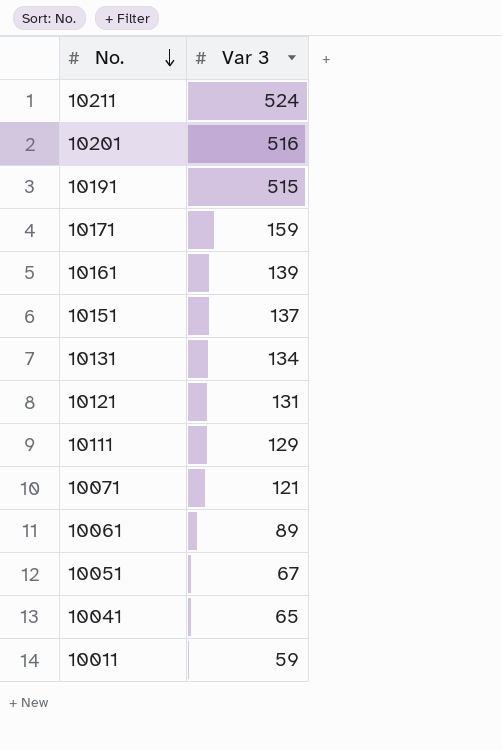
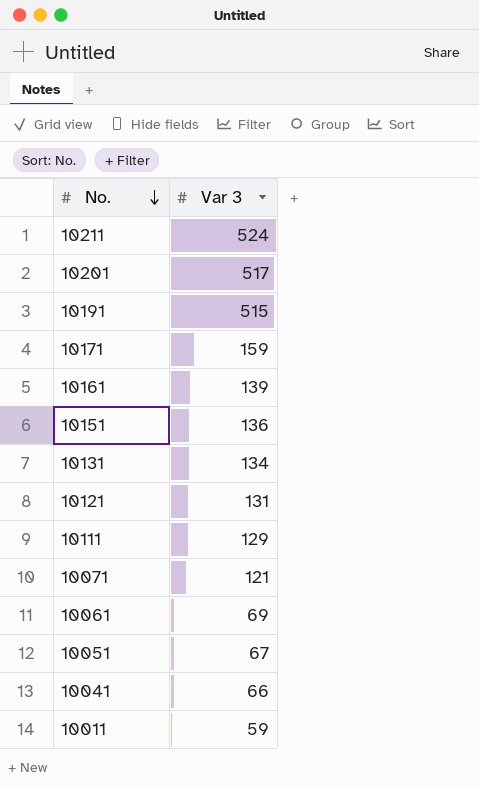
10201 | Var 3: 516 -> 517
10151 | Var 3: 137 -> 136
10061 | Var 3: 89 -> 69
10041 | Var 3: 65 -> 66

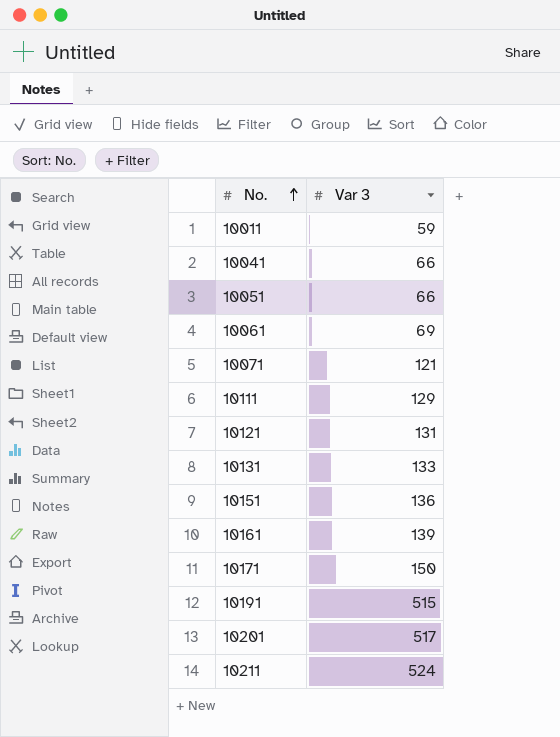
row order: No. descending -> No. ascending
10051 | Var 3: 67 -> 66
10131 | Var 3: 134 -> 133
10171 | Var 3: 159 -> 150

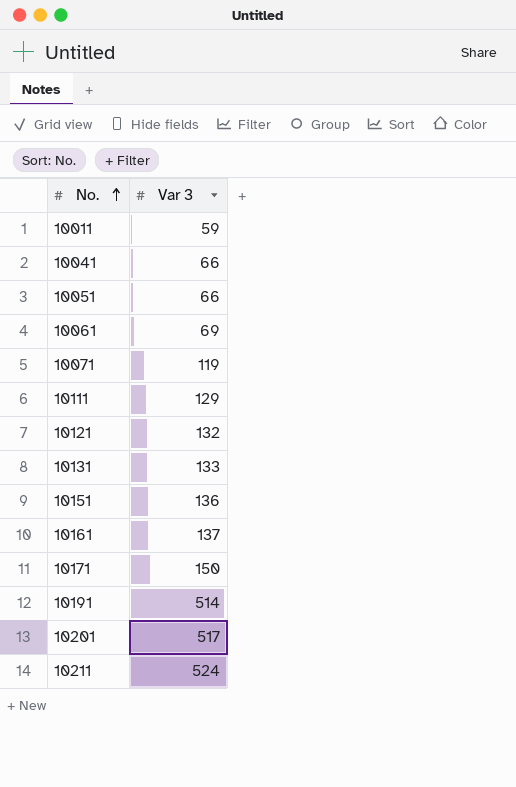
10071 | Var 3: 121 -> 119
10121 | Var 3: 131 -> 132
10161 | Var 3: 139 -> 137
10191 | Var 3: 515 -> 514

